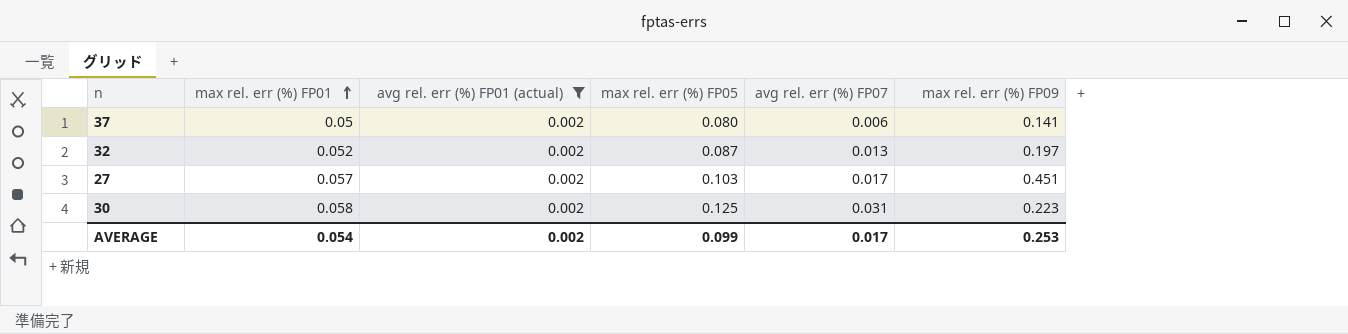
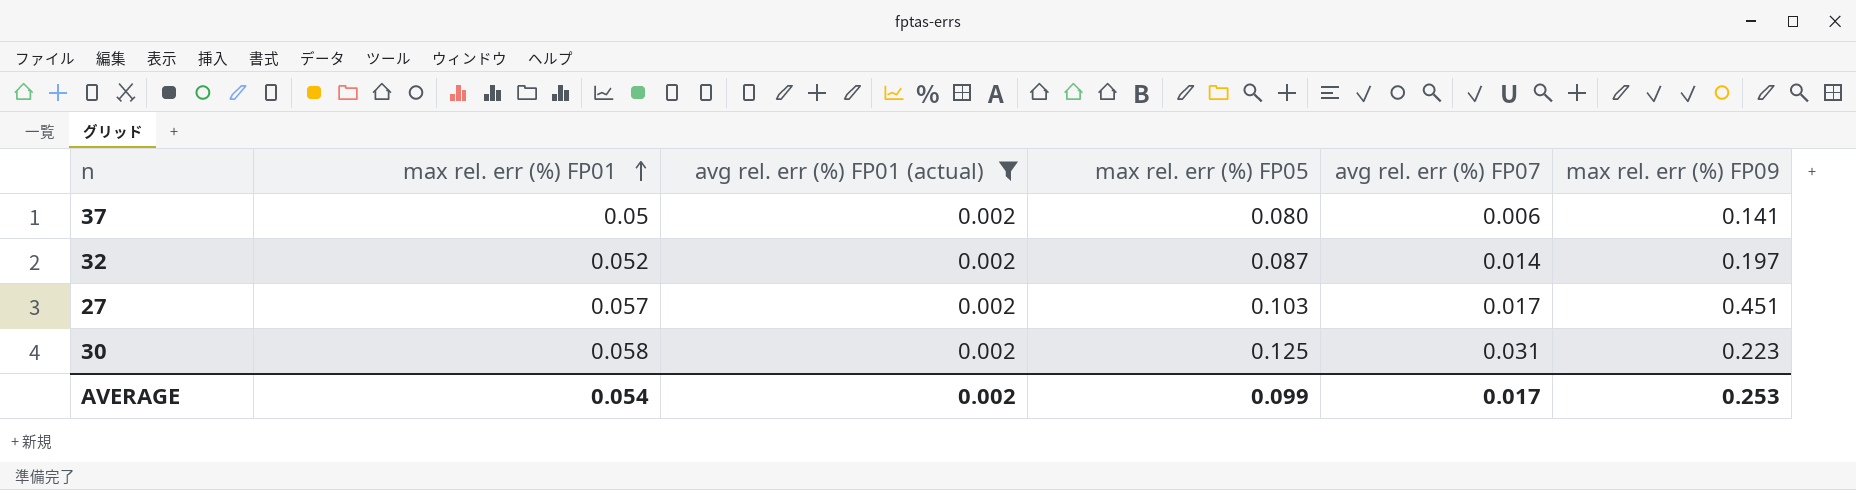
32 | avg rel. err (%) FP07: 0.013 -> 0.014

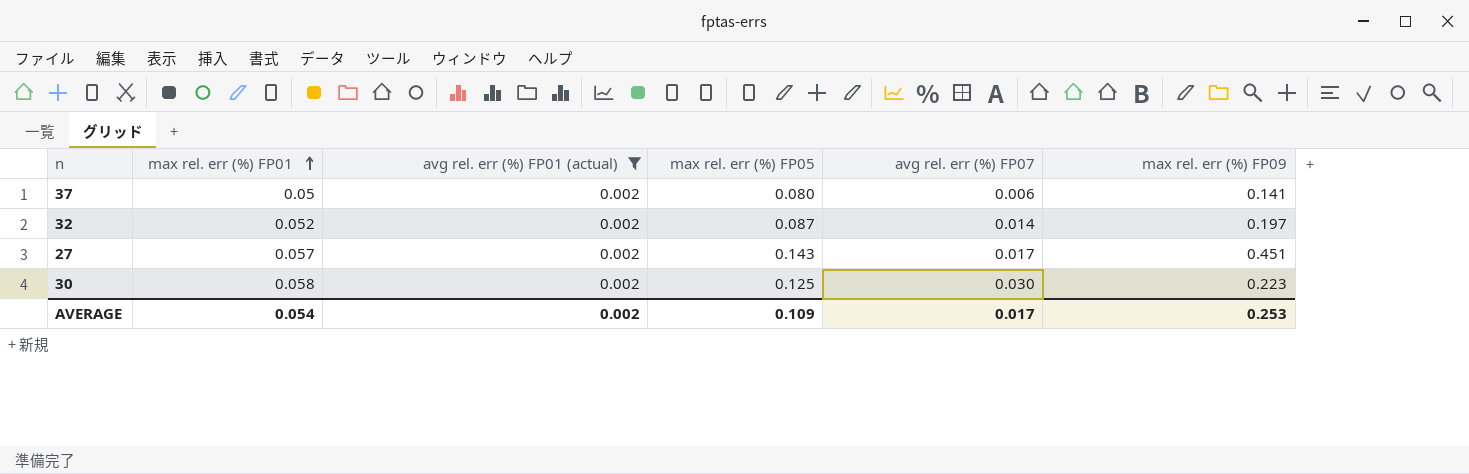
27 | max rel. err (%) FP05: 0.103 -> 0.143
30 | avg rel. err (%) FP07: 0.031 -> 0.030
AVERAGE | max rel. err (%) FP05: 0.099 -> 0.109

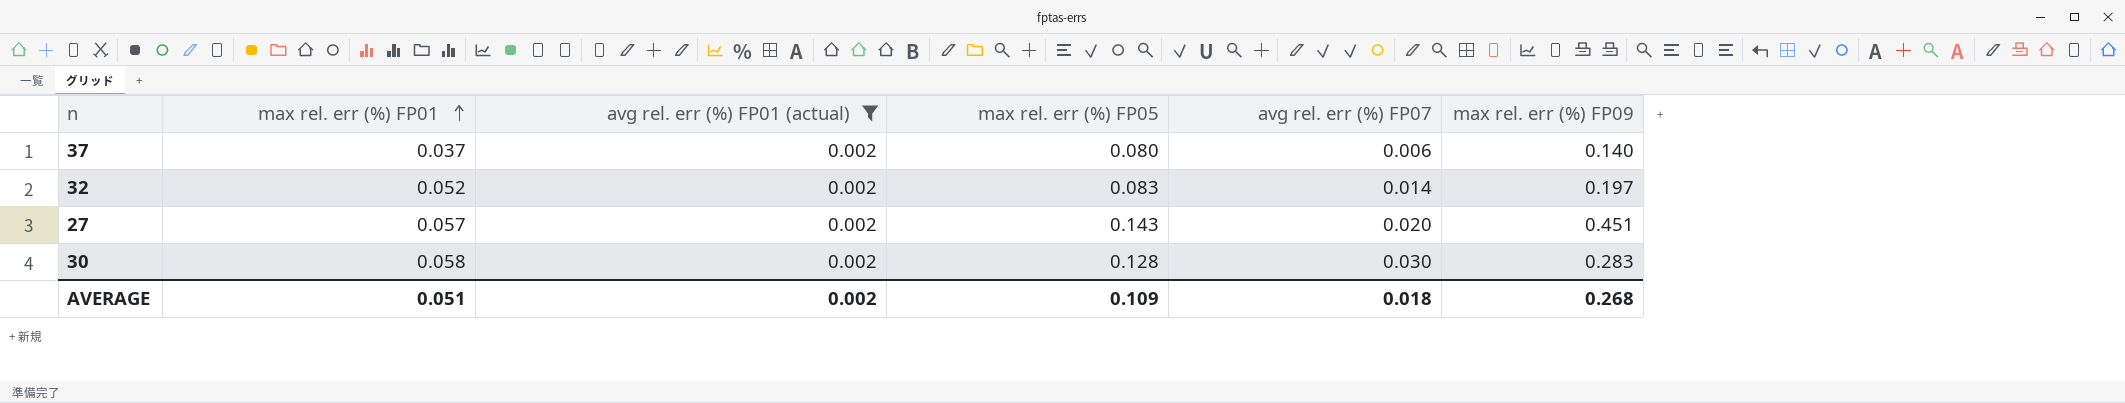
37 | max rel. err (%) FP01: 0.05 -> 0.037
37 | max rel. err (%) FP09: 0.141 -> 0.140
32 | max rel. err (%) FP05: 0.087 -> 0.083
27 | avg rel. err (%) FP07: 0.017 -> 0.020
30 | max rel. err (%) FP05: 0.125 -> 0.128
30 | max rel. err (%) FP09: 0.223 -> 0.283
AVERAGE | max rel. err (%) FP01: 0.054 -> 0.051
AVERAGE | avg rel. err (%) FP07: 0.017 -> 0.018
AVERAGE | max rel. err (%) FP09: 0.253 -> 0.268

